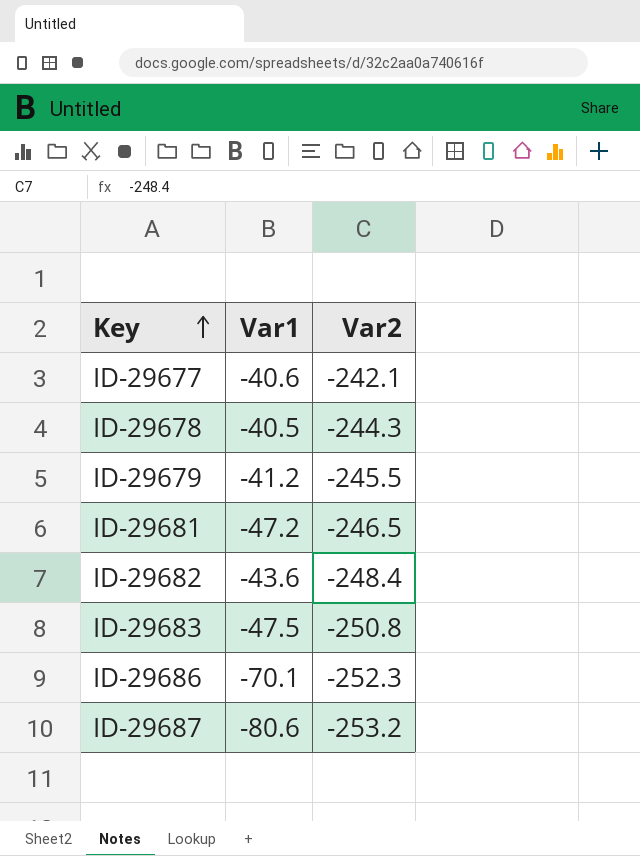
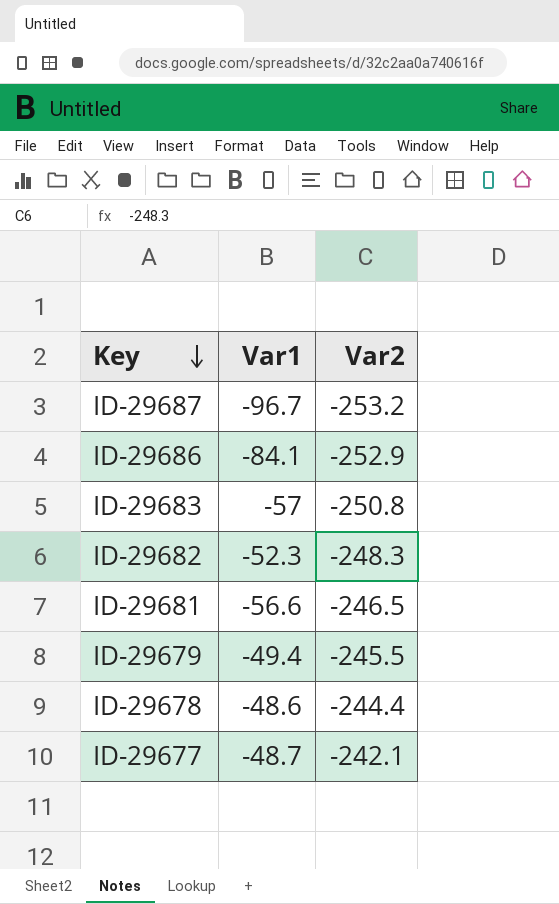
row order: Key ascending -> Key descending
ID-29687 | Var1: -80.6 -> -96.7
ID-29686 | Var1: -70.1 -> -84.1
ID-29686 | Var2: -252.3 -> -252.9
ID-29683 | Var1: -47.5 -> -57
ID-29682 | Var1: -43.6 -> -52.3
ID-29682 | Var2: -248.4 -> -248.3
ID-29681 | Var1: -47.2 -> -56.6
ID-29679 | Var1: -41.2 -> -49.4
ID-29678 | Var1: -40.5 -> -48.6
ID-29678 | Var2: -244.3 -> -244.4
ID-29677 | Var1: -40.6 -> -48.7

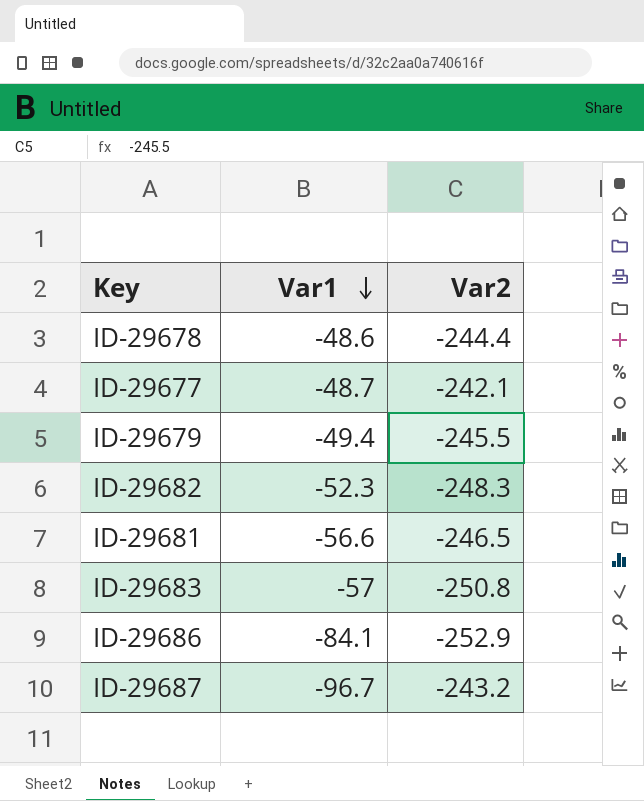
row order: Key descending -> Var1 descending
ID-29687 | Var2: -253.2 -> -243.2

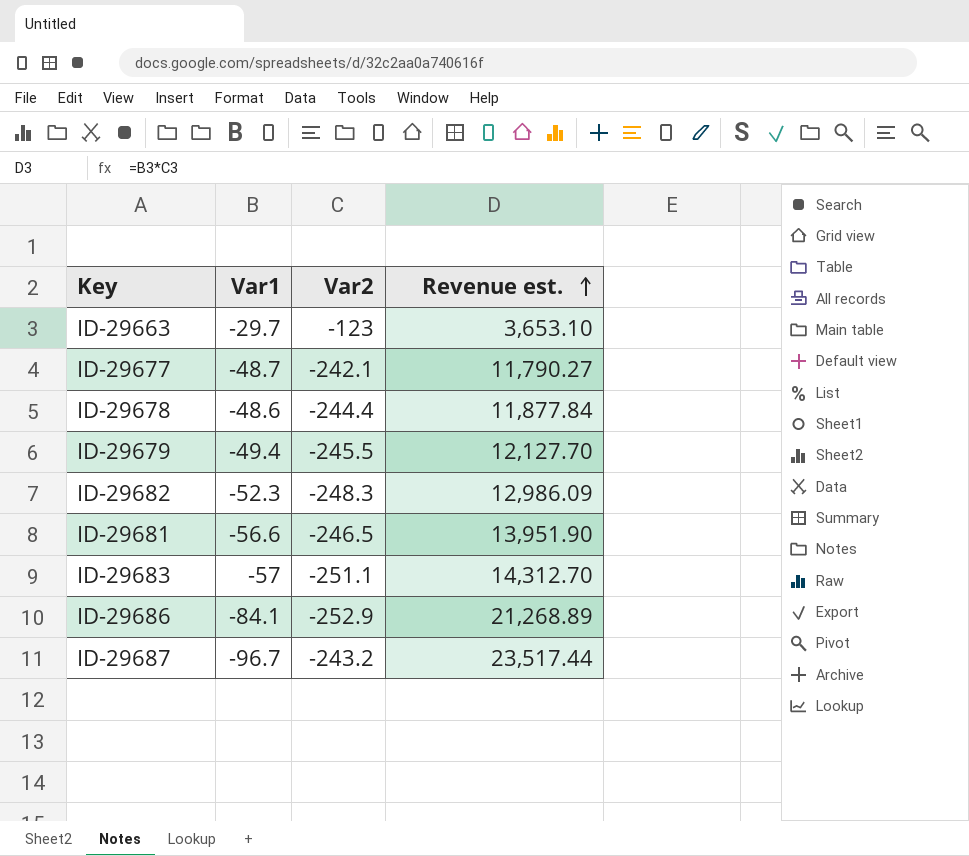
row order: Var1 descending -> Revenue est. ascending
column Revenue est. | formula: none -> [Var1] * [Var2]
row ID-29663: none -> -29.7 | -123 | 3,653.10
ID-29683 | Var2: -250.8 -> -251.1

